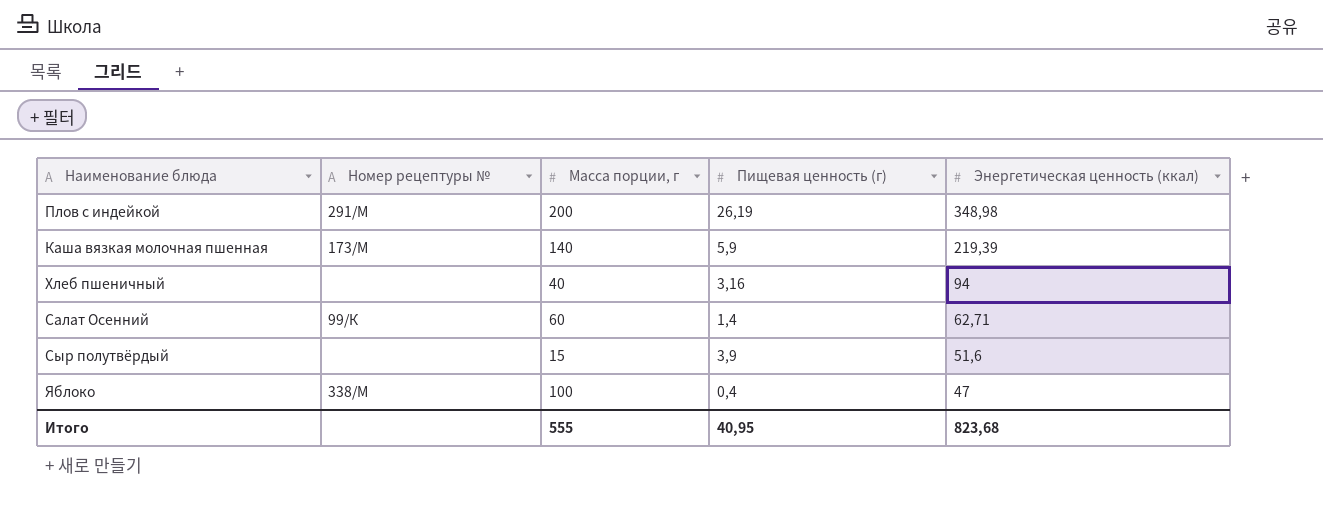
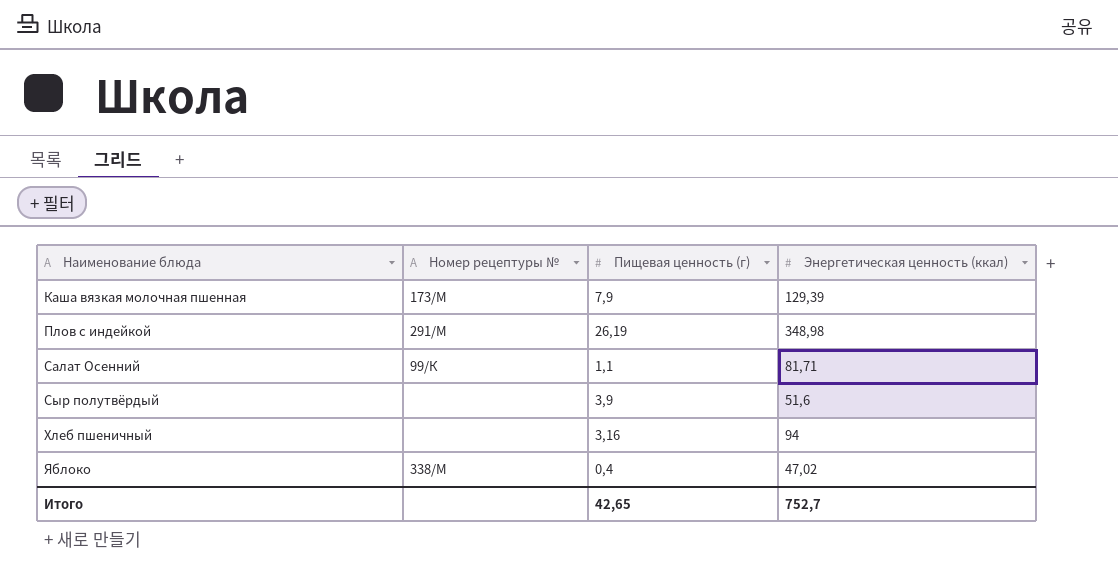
row order: Энергетическая ценность (ккал) descending -> Наименование блюда ascending
column Масса порции, г | position: 3 -> none
Каша вязкая молочная пшенная | Пищевая ценность (г): 5,9 -> 7,9
Каша вязкая молочная пшенная | Энергетическая ценность (ккал): 219,39 -> 129,39
Салат Осенний | Пищевая ценность (г): 1,4 -> 1,1
Салат Осенний | Энергетическая ценность (ккал): 62,71 -> 81,71
Яблоко | Энергетическая ценность (ккал): 47 -> 47,02
Итого | Пищевая ценность (г): 40,95 -> 42,65
Итого | Энергетическая ценность (ккал): 823,68 -> 752,7

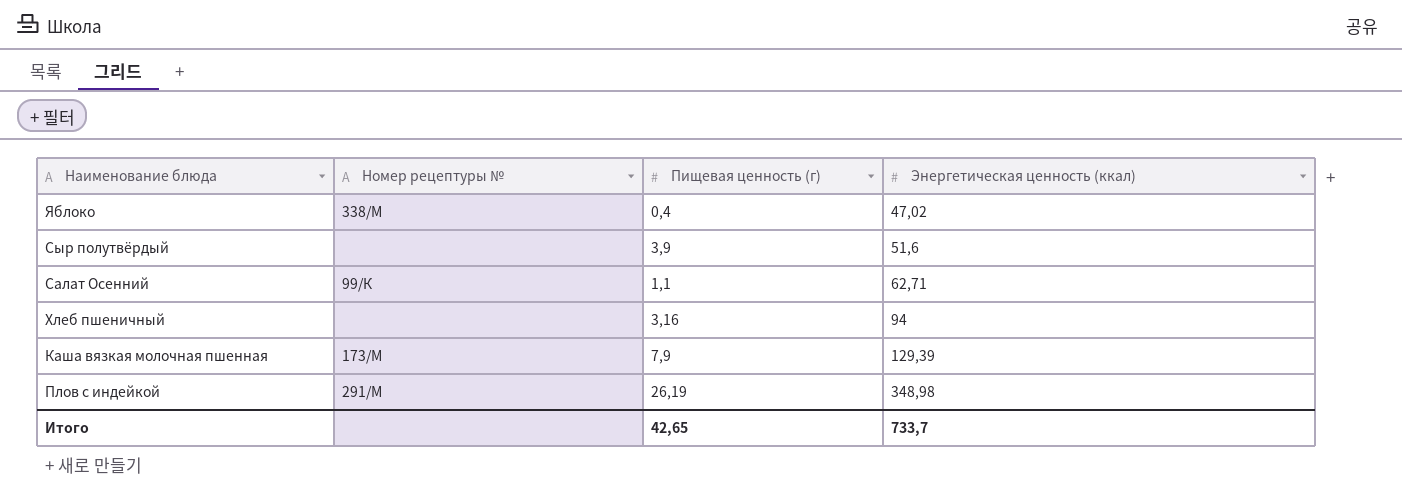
row order: Наименование блюда ascending -> Энергетическая ценность (ккал) ascending
Салат Осенний | Энергетическая ценность (ккал): 81,71 -> 62,71
Итого | Энергетическая ценность (ккал): 752,7 -> 733,7

